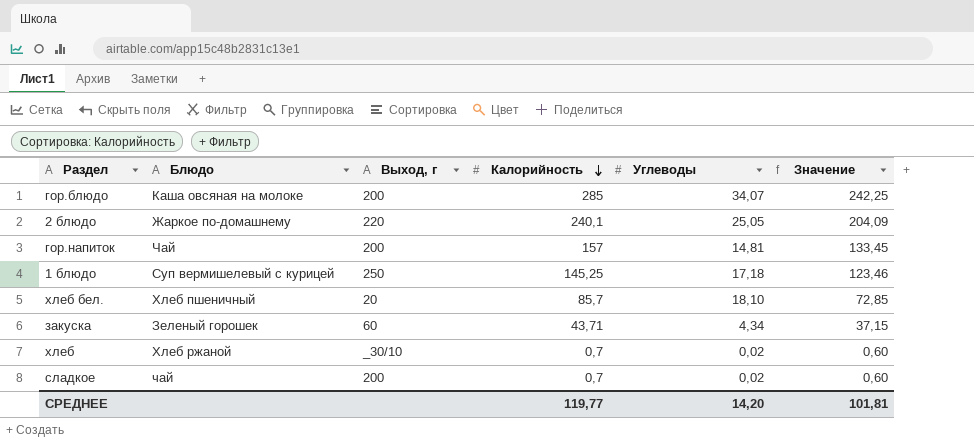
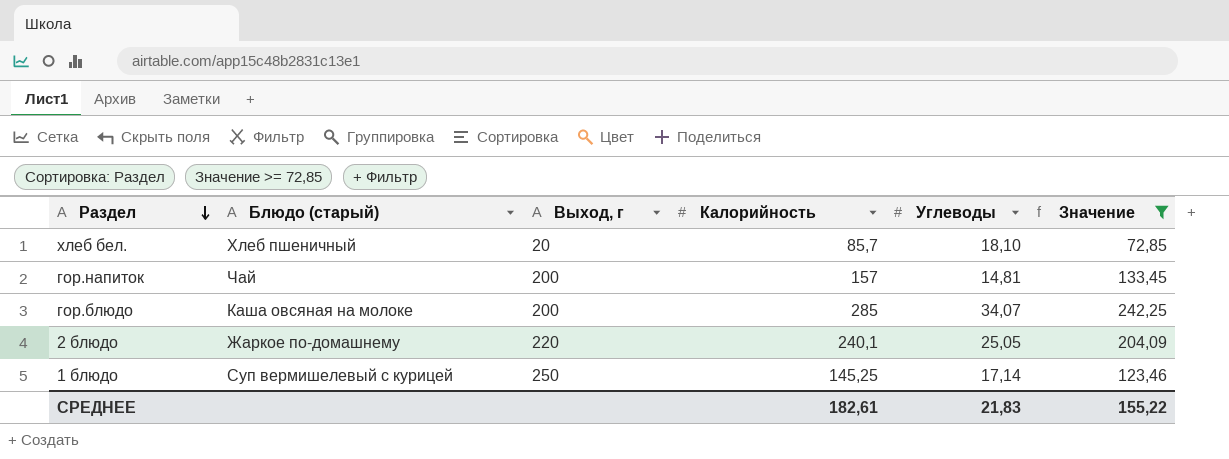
filter: none -> Значение >= 72,85
row order: Калорийность descending -> Раздел descending
column name: Блюдо -> Блюдо (старый)
1 блюдо | Углеводы: 17,18 -> 17,14
СРЕДНЕЕ | Калорийность: 119,77 -> 182,61
СРЕДНЕЕ | Углеводы: 14,20 -> 21,83
СРЕДНЕЕ | Значение: 101,81 -> 155,22

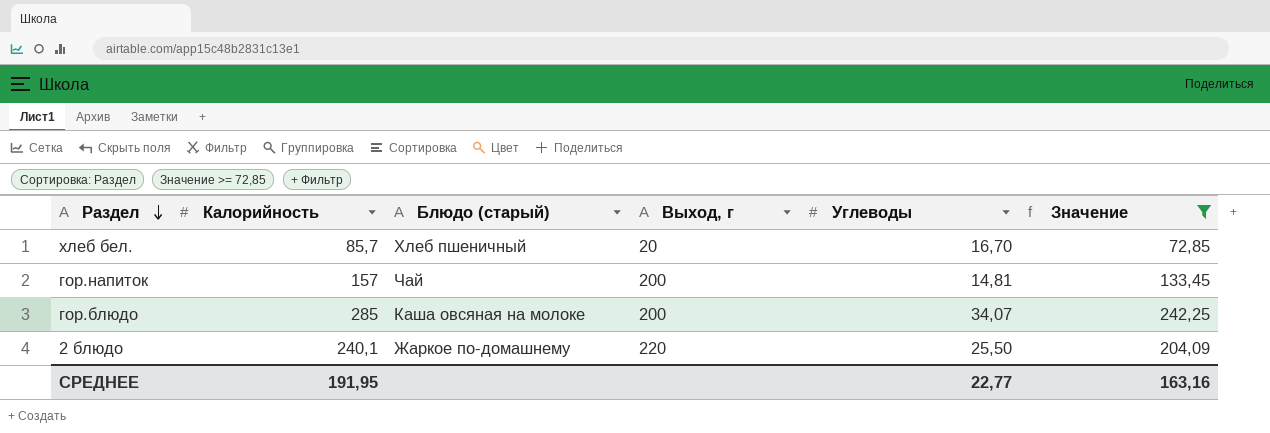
column Калорийность | position: 4 -> 2
row 1 блюдо: Суп вермишелевый с курицей | 250 | 145,25 | 17,14 | 123,46 -> none
хлеб бел. | Углеводы: 18,10 -> 16,70
2 блюдо | Углеводы: 25,05 -> 25,50
СРЕДНЕЕ | Калорийность: 182,61 -> 191,95
СРЕДНЕЕ | Углеводы: 21,83 -> 22,77
СРЕДНЕЕ | Значение: 155,22 -> 163,16

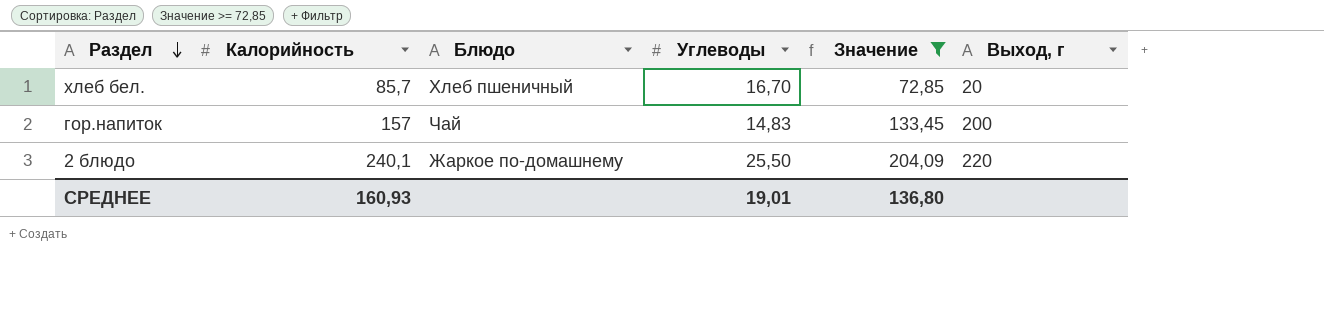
column name: Блюдо (старый) -> Блюдо
column Выход, г | position: 4 -> 6
row гор.блюдо: 285 | Каша овсяная на молоке | 200 | 34,07 | 242,25 -> none
гор.напиток | Углеводы: 14,81 -> 14,83
СРЕДНЕЕ | Калорийность: 191,95 -> 160,93
СРЕДНЕЕ | Углеводы: 22,77 -> 19,01
СРЕДНЕЕ | Значение: 163,16 -> 136,80

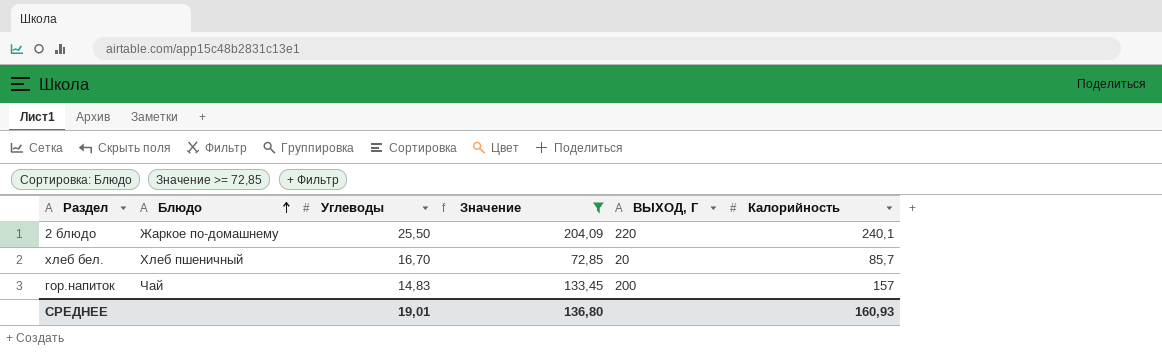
row order: Раздел descending -> Блюдо ascending
column name: Выход, г -> ВЫХОД, Г
column Калорийность | position: 2 -> 6

